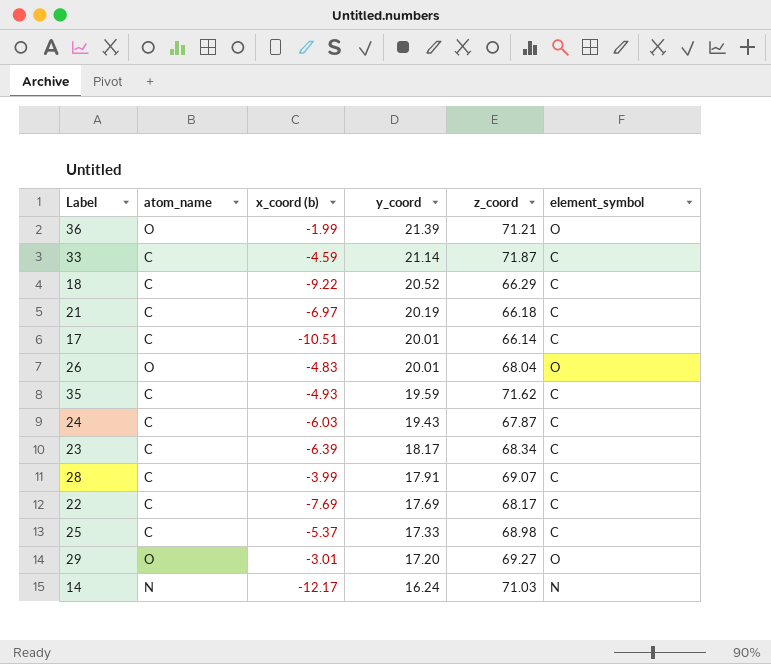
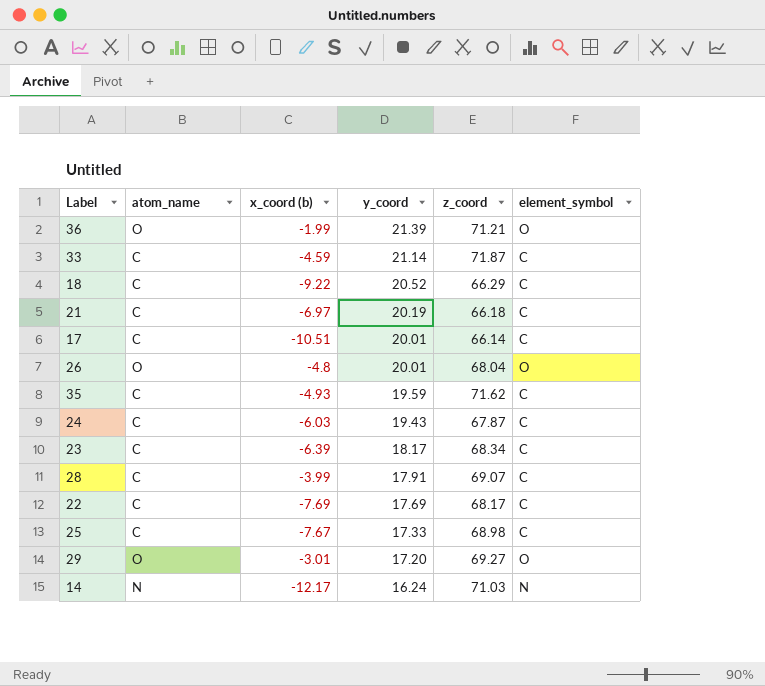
26 | x_coord (b): -4.83 -> -4.8
25 | x_coord (b): -5.37 -> -7.67

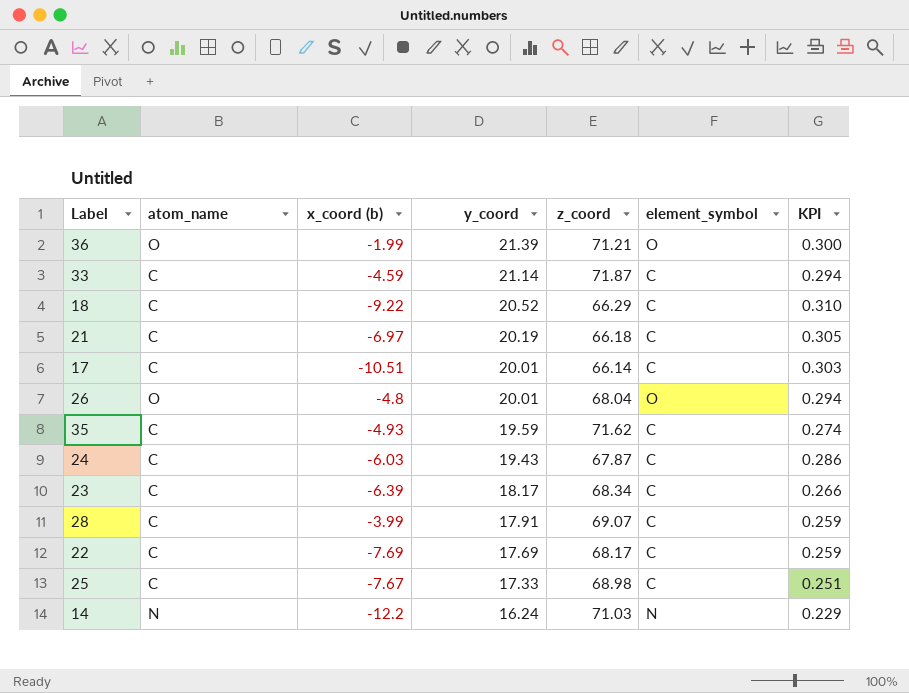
column KPI | formula: none -> [y_coord] / [z_coord]
row 29: O | -3.01 | 17.20 | 69.27 | O -> none
14 | x_coord (b): -12.17 -> -12.2

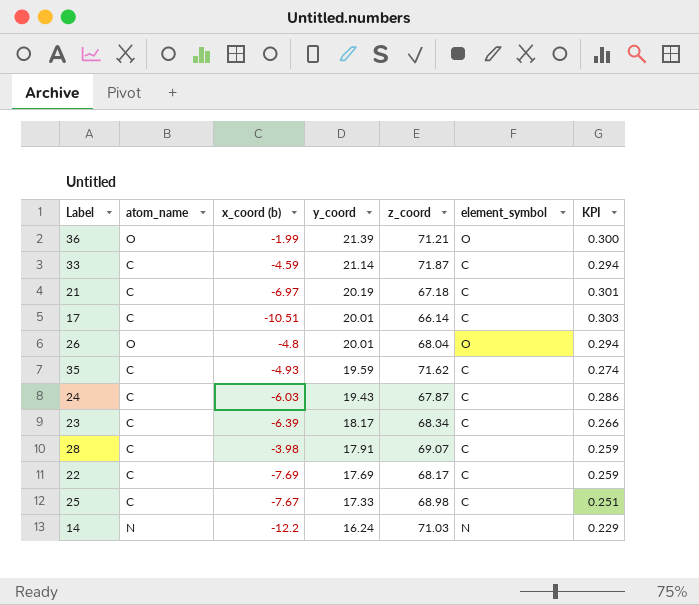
row 18: C | -9.22 | 20.52 | 66.29 | C | 0.310 -> none
21 | z_coord: 66.18 -> 67.18
21 | KPI: 0.305 -> 0.301
28 | x_coord (b): -3.99 -> -3.98

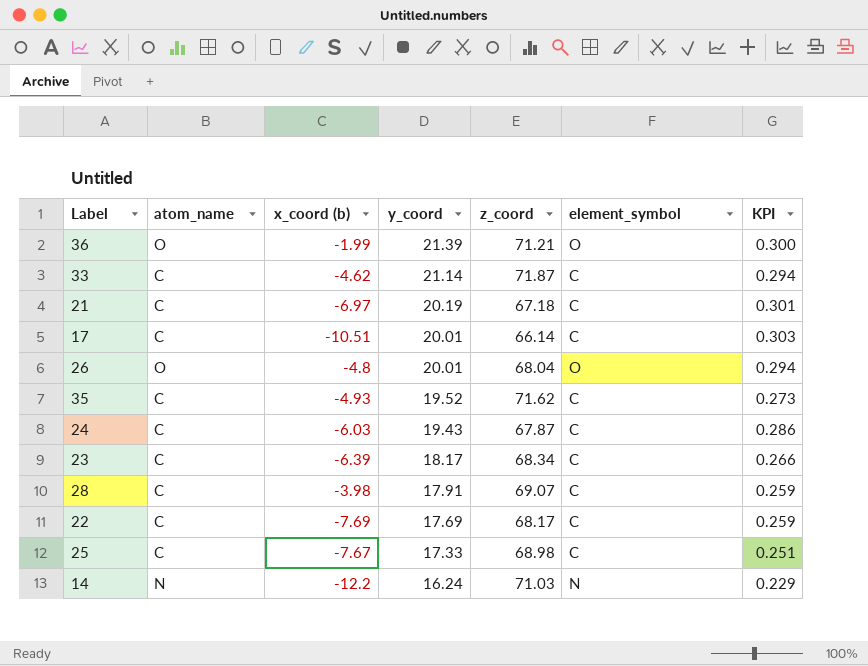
33 | x_coord (b): -4.59 -> -4.62
35 | y_coord: 19.59 -> 19.52
35 | KPI: 0.274 -> 0.273

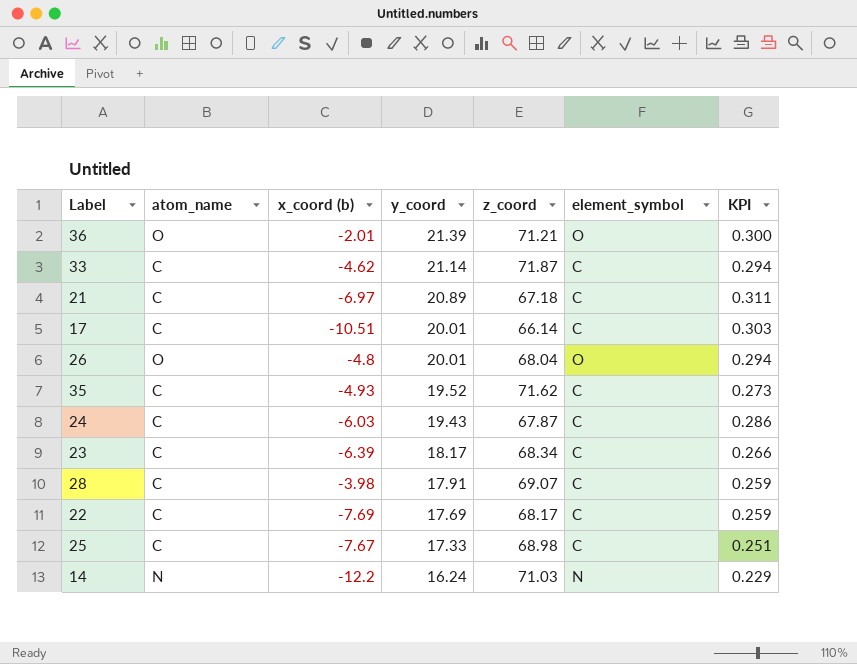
36 | x_coord (b): -1.99 -> -2.01
21 | y_coord: 20.19 -> 20.89
21 | KPI: 0.301 -> 0.311

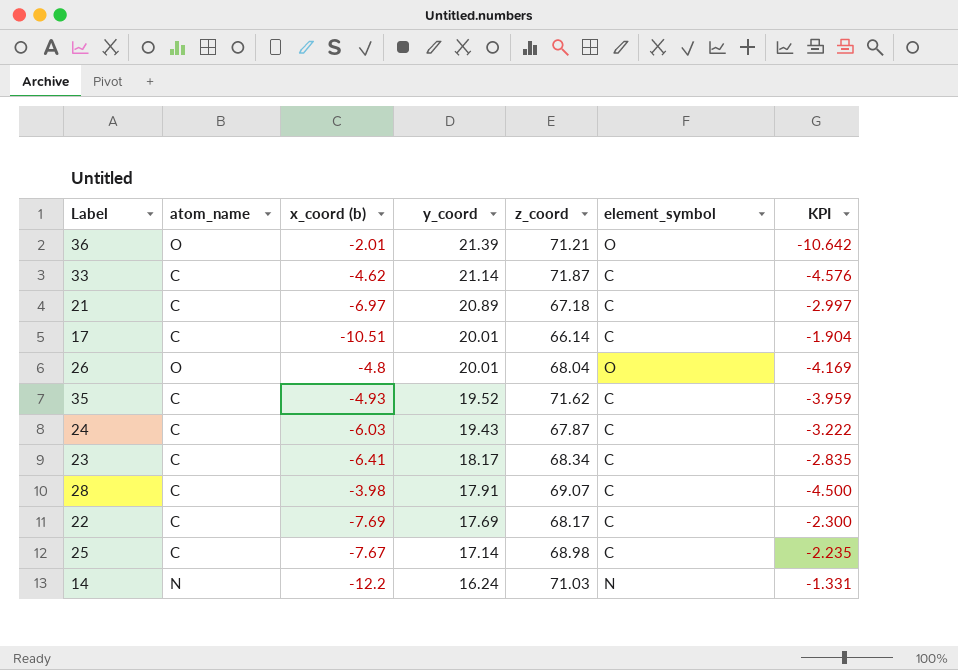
column KPI | formula: [y_coord] / [z_coord] -> [y_coord] / [x_coord (b)]
23 | x_coord (b): -6.39 -> -6.41
25 | y_coord: 17.33 -> 17.14

